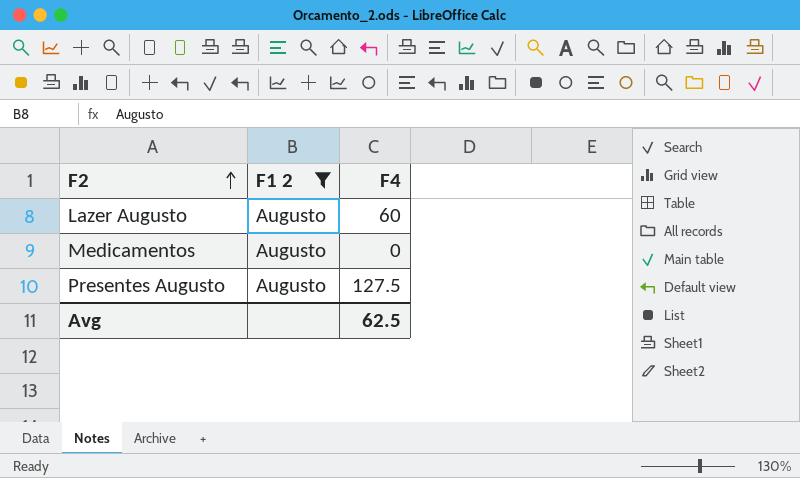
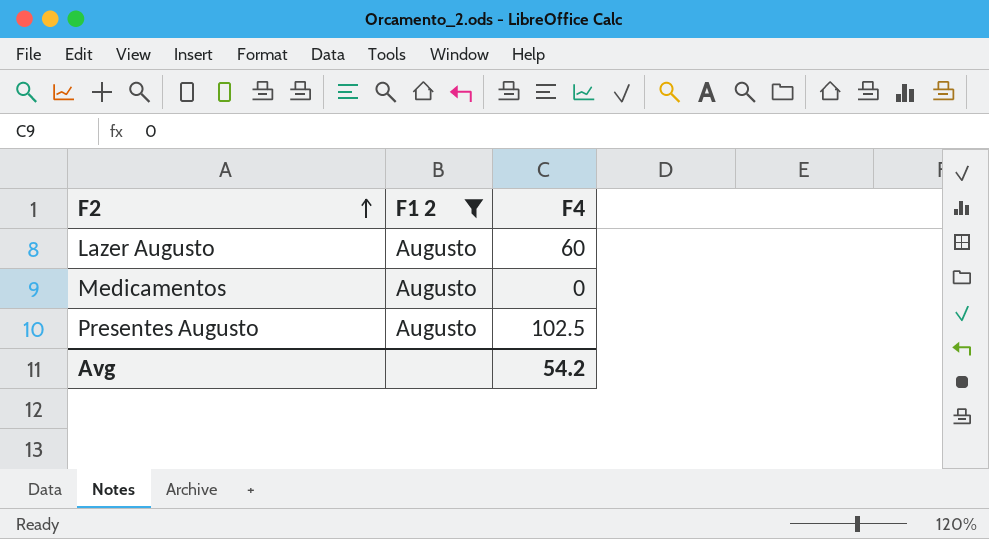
Presentes Augusto | F4: 127.5 -> 102.5
Avg | F4: 62.5 -> 54.2

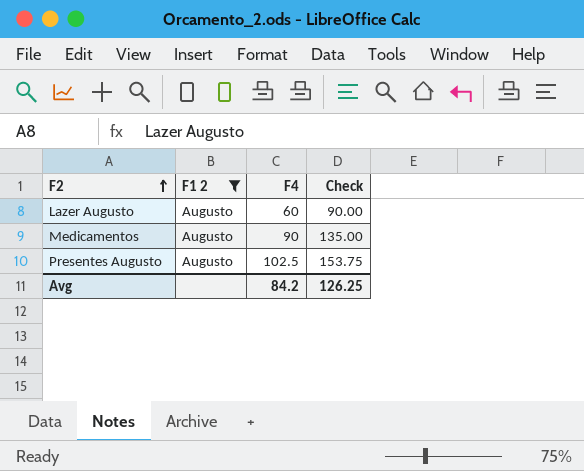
column Check | formula: none -> [F4] * 1.5
Medicamentos | F4: 0 -> 90
Avg | F4: 54.2 -> 84.2

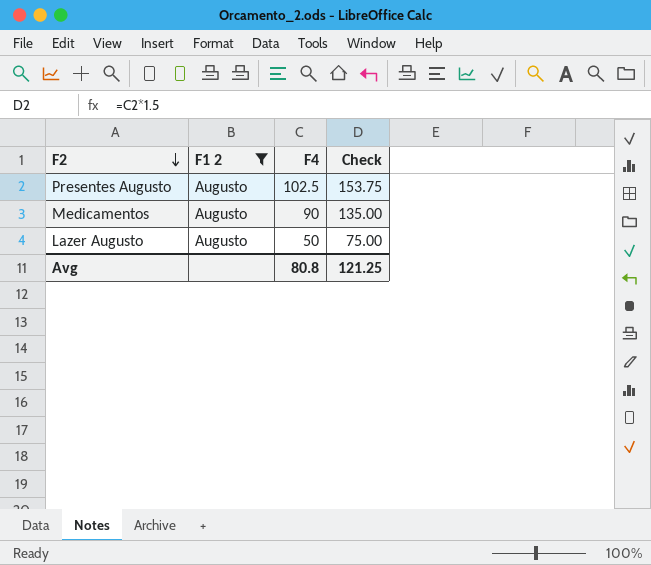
row order: F2 ascending -> F2 descending
Lazer Augusto | F4: 60 -> 50
Lazer Augusto | Check: 90.00 -> 75.00
Avg | F4: 84.2 -> 80.8
Avg | Check: 126.25 -> 121.25

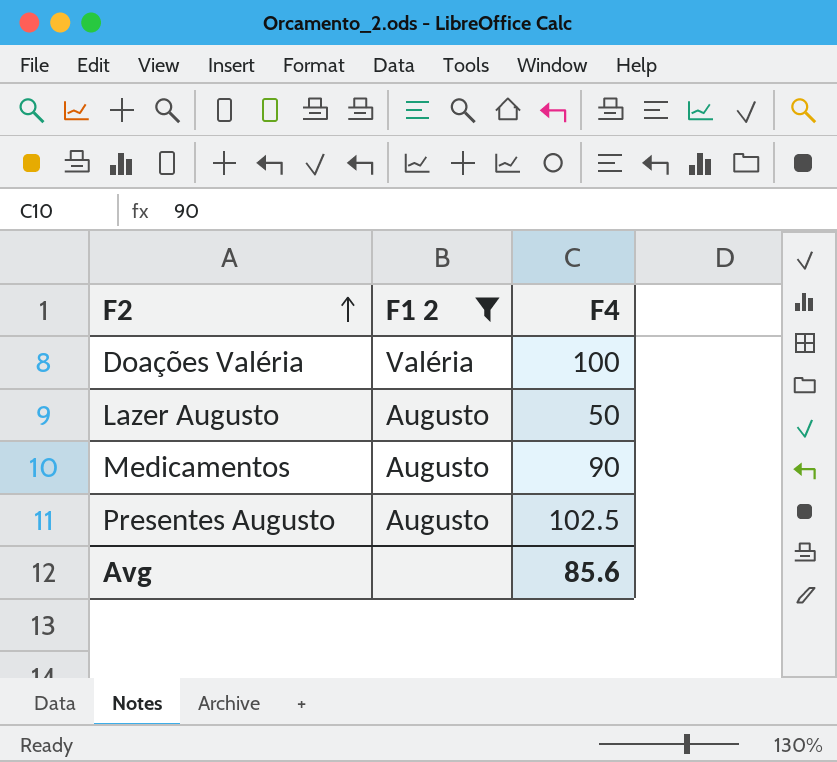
row order: F2 descending -> F2 ascending
column Check | formula: [F4] * 1.5 -> none
row Doações Valéria: none -> Valéria | 100
Avg | F4: 80.8 -> 85.6

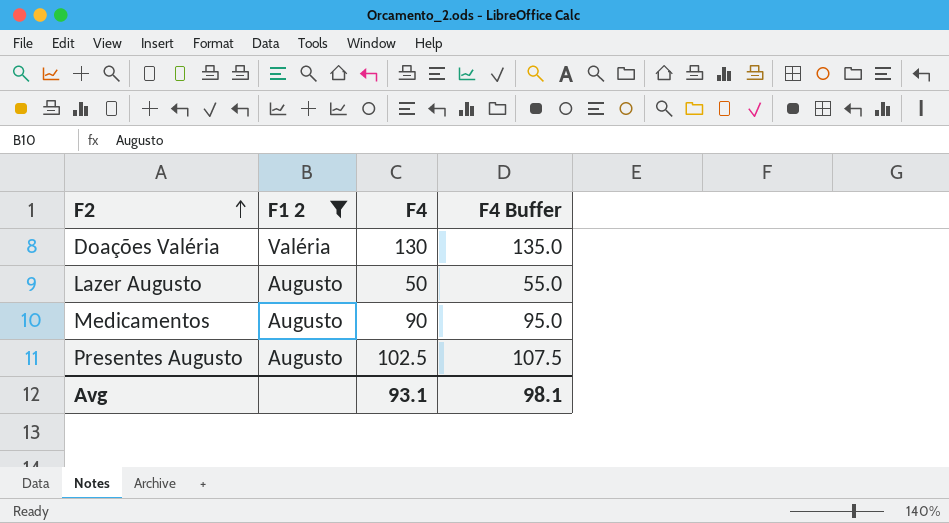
column F4 Buffer | formula: none -> [F4] + 5
Doações Valéria | F4: 100 -> 130
Avg | F4: 85.6 -> 93.1

